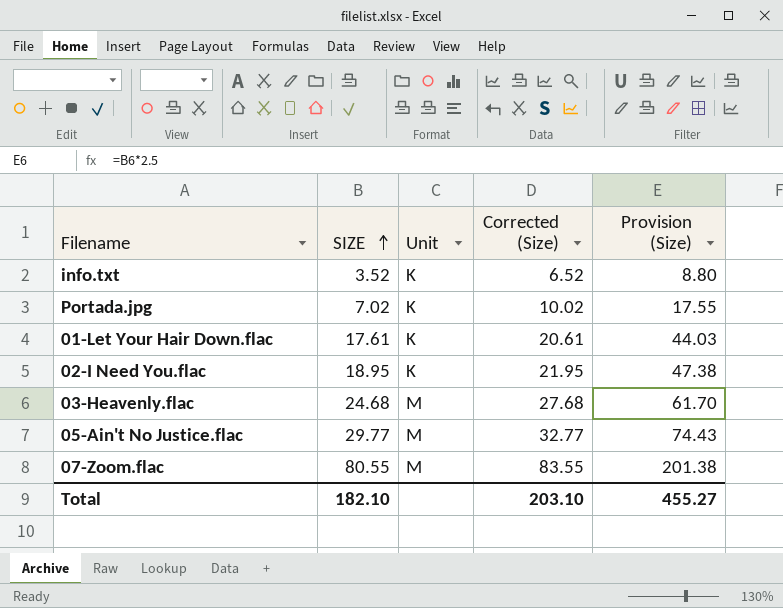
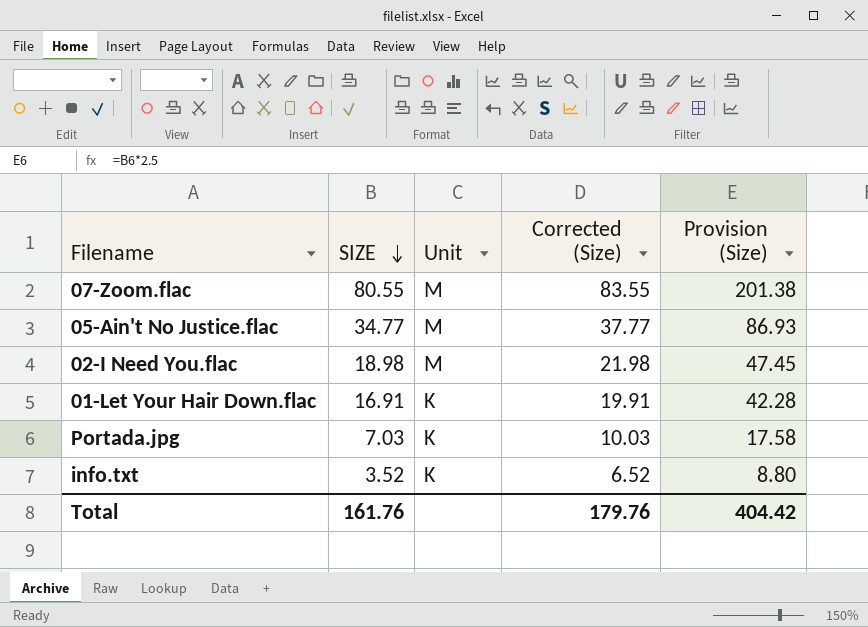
row order: SIZE ascending -> SIZE descending
row 03-Heavenly.flac: 24.68 | M | 27.68 | 61.70 -> none
05-Ain't No Justice.flac | SIZE: 29.77 -> 34.77
05-Ain't No Justice.flac | Corrected (Size): 32.77 -> 37.77
05-Ain't No Justice.flac | Provision (Size): 74.43 -> 86.93
02-I Need You.flac | SIZE: 18.95 -> 18.98
02-I Need You.flac | Unit: K -> M
02-I Need You.flac | Corrected (Size): 21.95 -> 21.98
02-I Need You.flac | Provision (Size): 47.38 -> 47.45
01-Let Your Hair Down.flac | SIZE: 17.61 -> 16.91
01-Let Your Hair Down.flac | Corrected (Size): 20.61 -> 19.91
01-Let Your Hair Down.flac | Provision (Size): 44.03 -> 42.28
Portada.jpg | SIZE: 7.02 -> 7.03
Portada.jpg | Corrected (Size): 10.02 -> 10.03
Portada.jpg | Provision (Size): 17.55 -> 17.58
Total | SIZE: 182.10 -> 161.76
Total | Corrected (Size): 203.10 -> 179.76
Total | Provision (Size): 455.27 -> 404.42

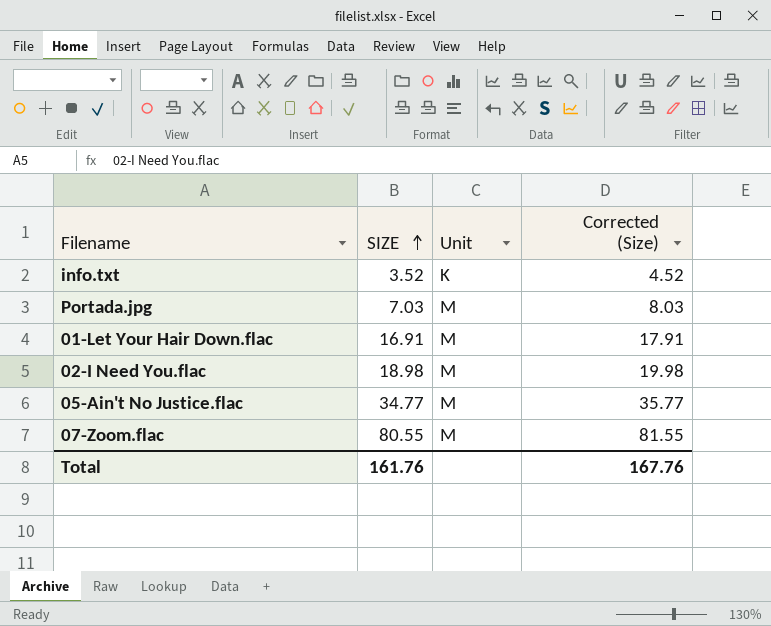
row order: SIZE descending -> SIZE ascending
column Provision (Size) | formula: [SIZE] * 2.5 -> none
column Corrected (Size) | formula: [SIZE] + 3 -> [SIZE] + 1
Portada.jpg | Unit: K -> M
01-Let Your Hair Down.flac | Unit: K -> M
Total | Corrected (Size): 179.76 -> 167.76

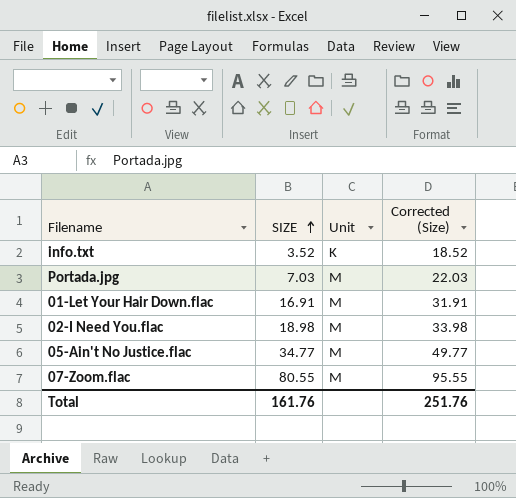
column Corrected (Size) | formula: [SIZE] + 1 -> [SIZE] + 15
Total | Corrected (Size): 167.76 -> 251.76

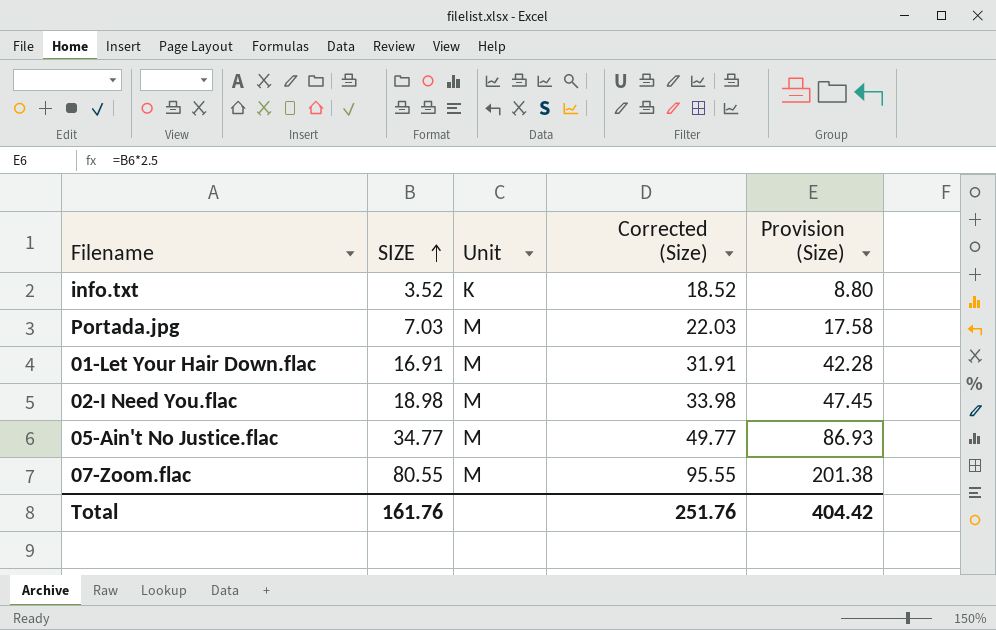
column Provision (Size) | formula: none -> [SIZE] * 2.5

